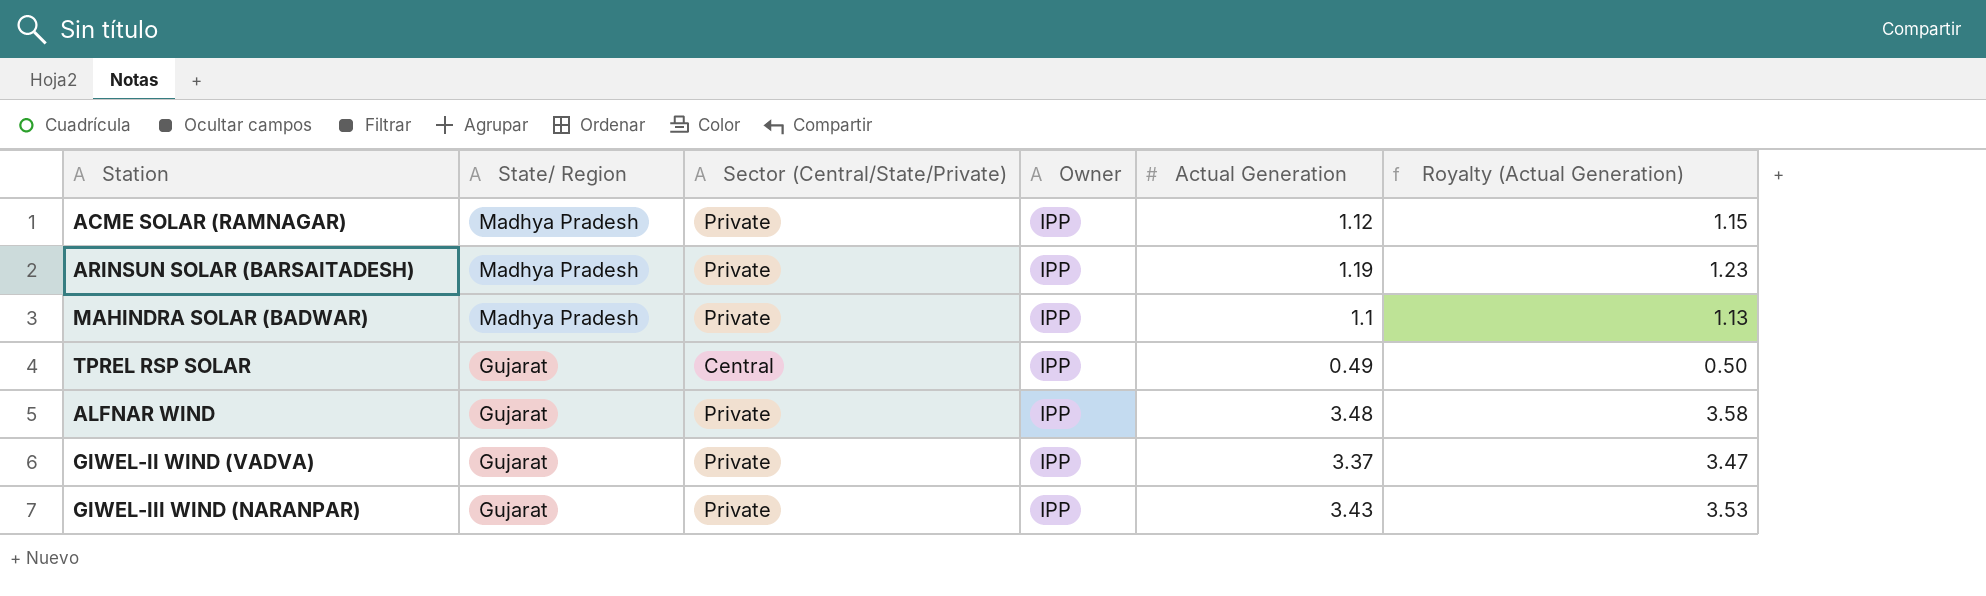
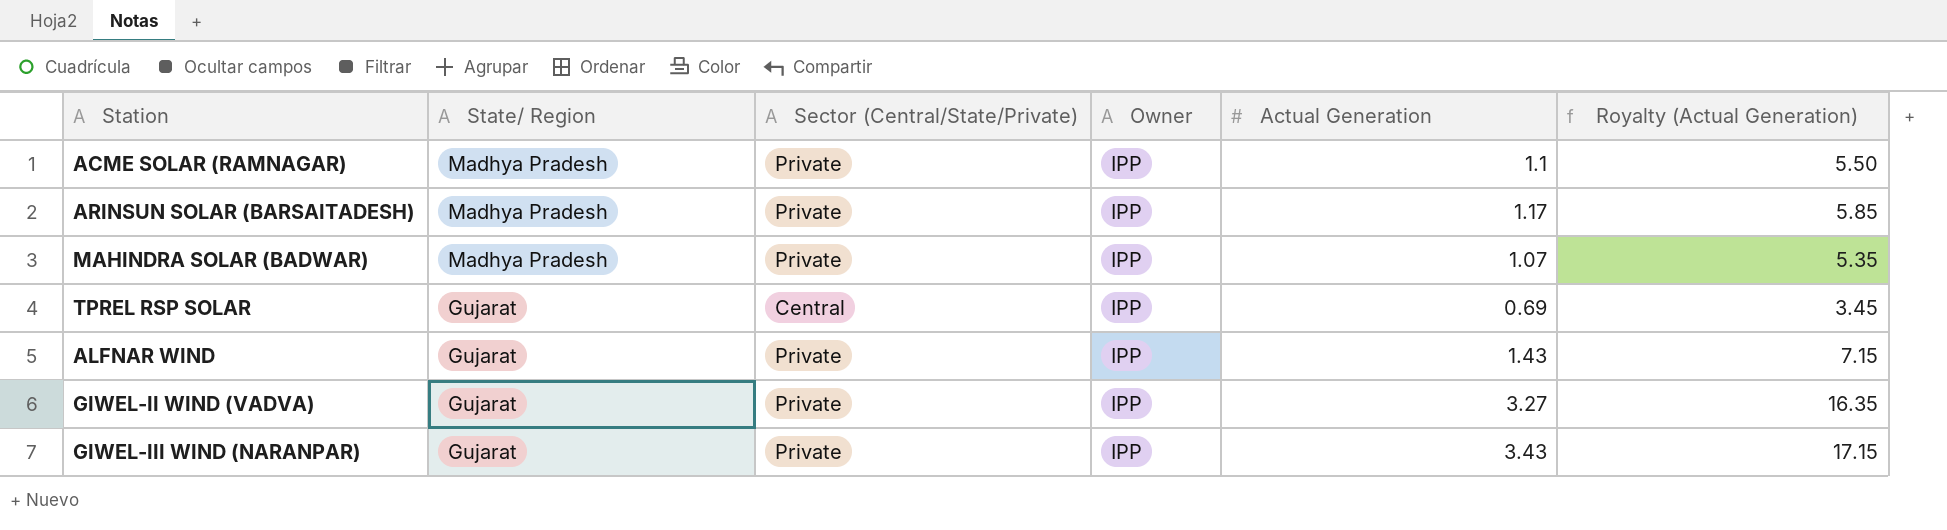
column Royalty (Actual Generation) | formula: [Actual Generation] * 1.03 -> [Actual Generation] * 5
ACME SOLAR (RAMNAGAR) | Actual Generation: 1.12 -> 1.1
ARINSUN SOLAR (BARSAITADESH) | Actual Generation: 1.19 -> 1.17
MAHINDRA SOLAR (BADWAR) | Actual Generation: 1.1 -> 1.07
TPREL RSP SOLAR | Actual Generation: 0.49 -> 0.69
ALFNAR WIND | Actual Generation: 3.48 -> 1.43
GIWEL-II WIND (VADVA) | Actual Generation: 3.37 -> 3.27

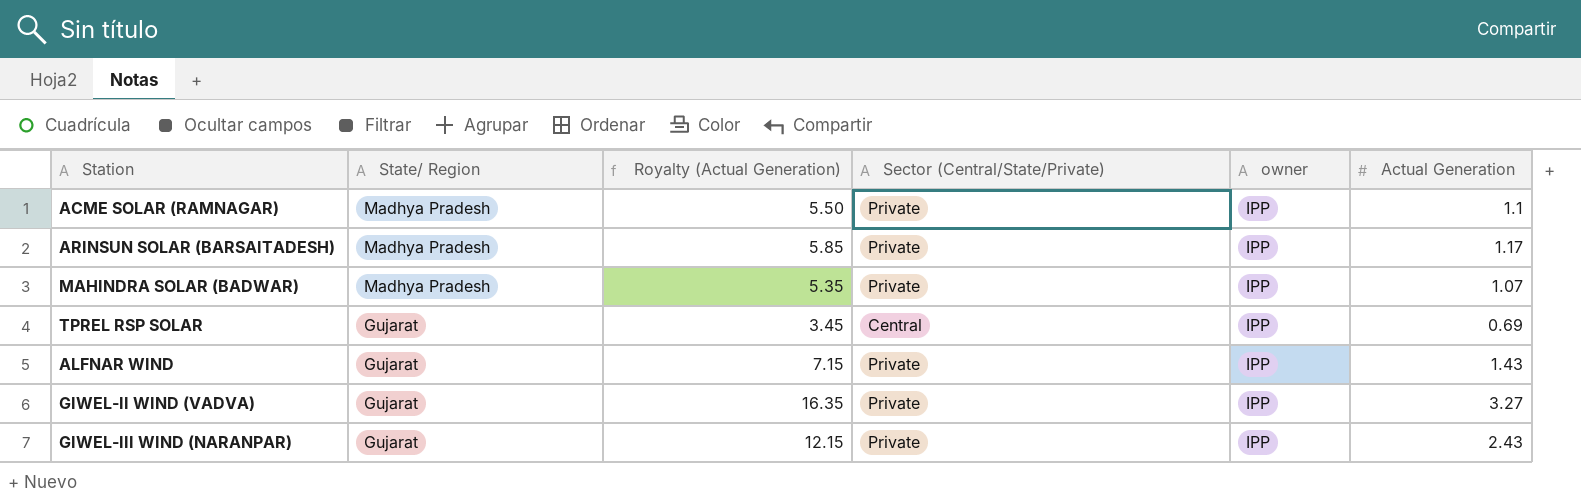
column Royalty (Actual Generation) | position: 6 -> 3
column name: Owner -> owner
GIWEL-III WIND (NARANPAR) | Royalty (Actual Generation): 17.15 -> 12.15
GIWEL-III WIND (NARANPAR) | Actual Generation: 3.43 -> 2.43

